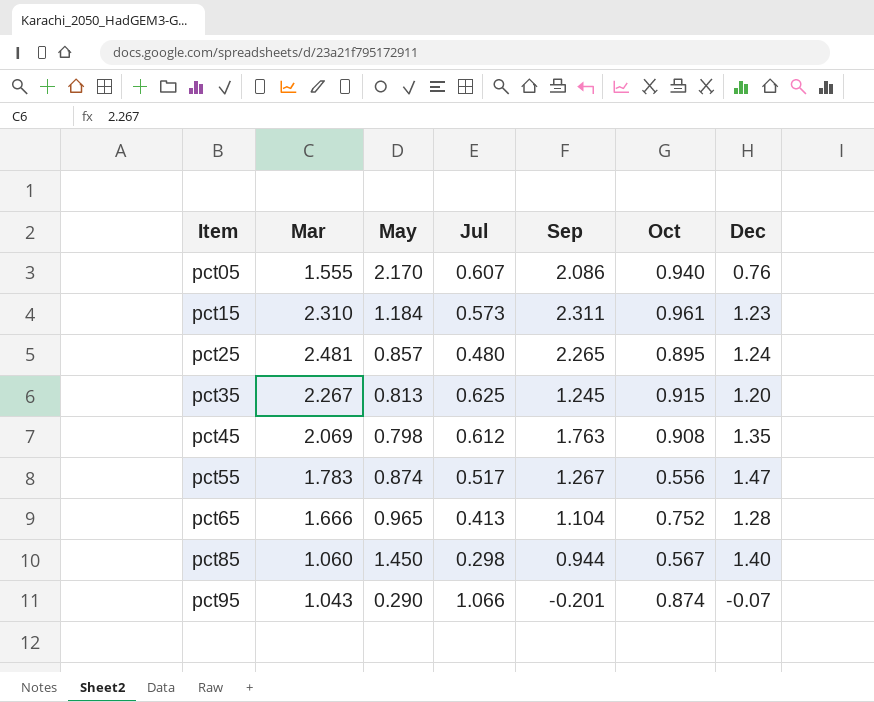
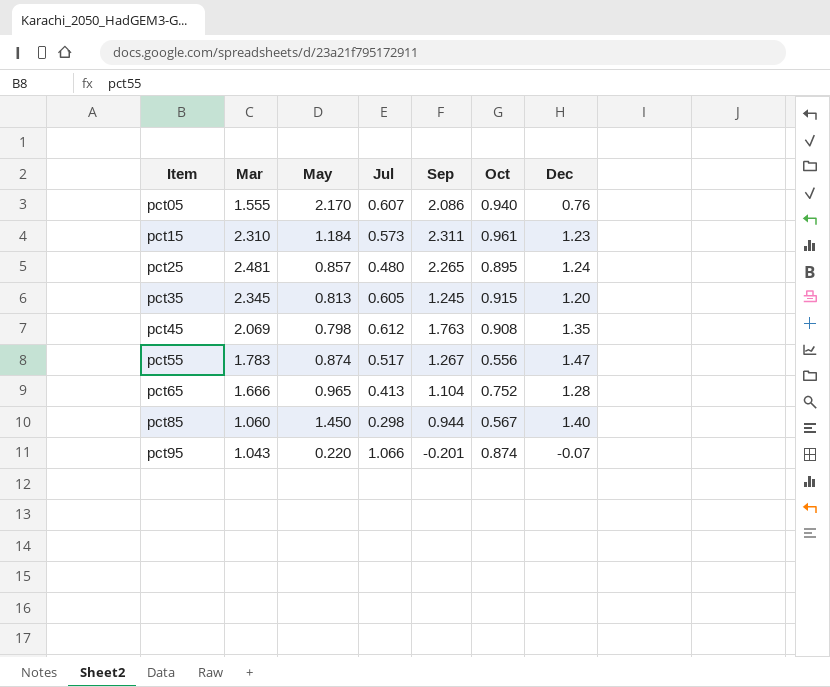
pct35 | Mar: 2.267 -> 2.345
pct35 | Jul: 0.625 -> 0.605
pct95 | May: 0.290 -> 0.220

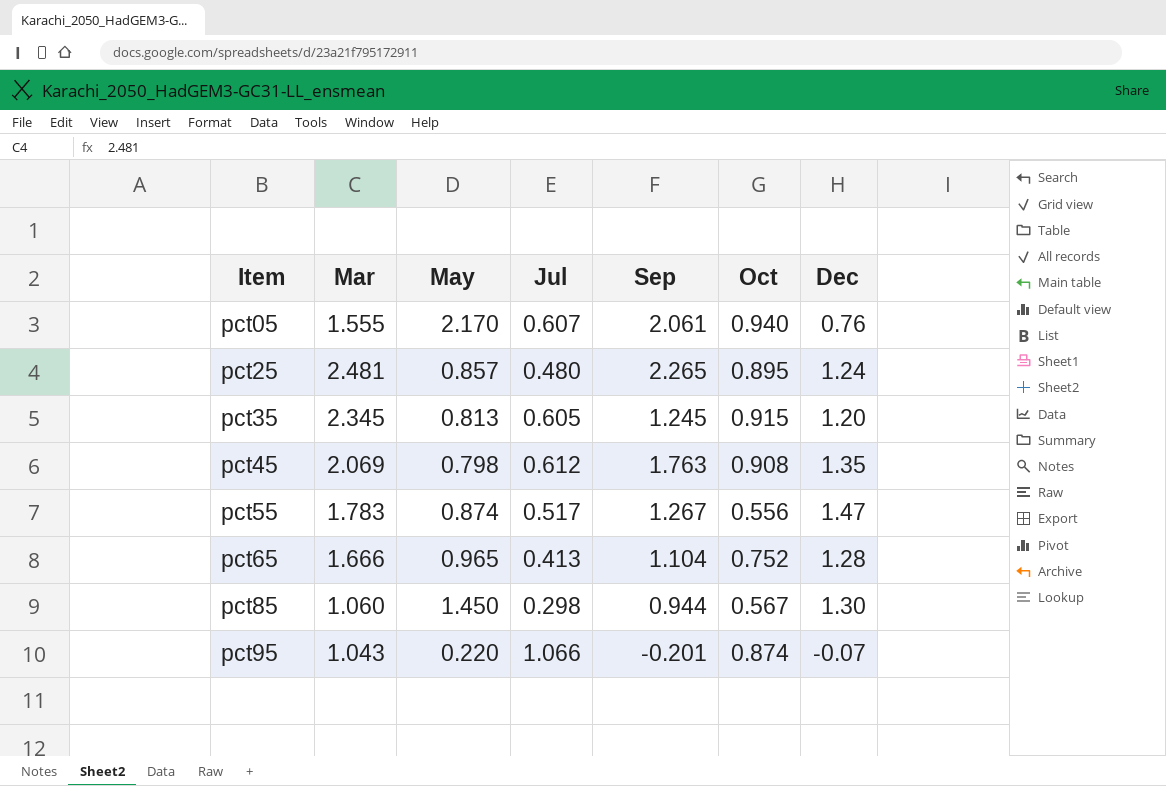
row pct15: 2.310 | 1.184 | 0.573 | 2.311 | 0.961 | 1.23 -> none
pct05 | Sep: 2.086 -> 2.061
pct85 | Dec: 1.40 -> 1.30

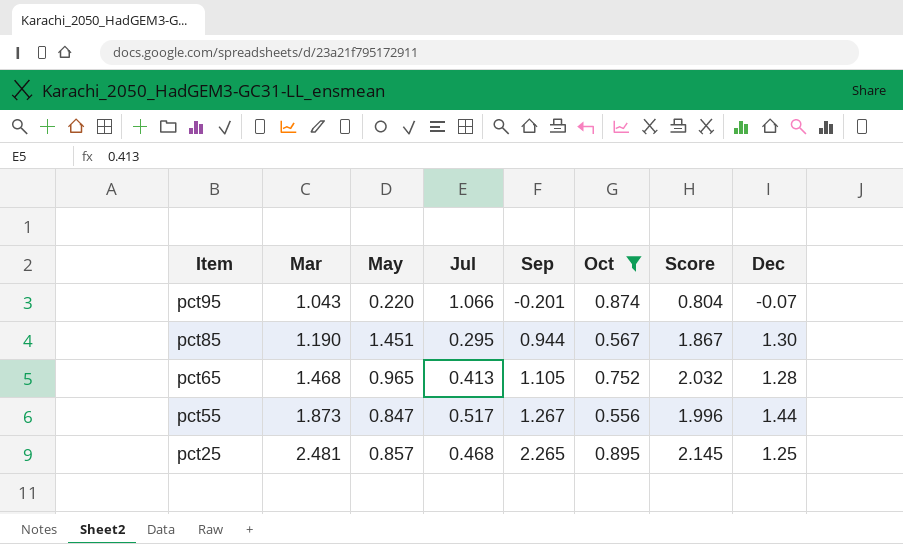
filter: none -> Oct <= 0.895
row order: Item ascending -> Item descending
column Score | formula: none -> [Oct] + [Dec]
pct85 | Mar: 1.060 -> 1.190
pct85 | May: 1.450 -> 1.451
pct85 | Jul: 0.298 -> 0.295
pct65 | Mar: 1.666 -> 1.468
pct65 | Sep: 1.104 -> 1.105
pct55 | Mar: 1.783 -> 1.873
pct55 | May: 0.874 -> 0.847
pct55 | Dec: 1.47 -> 1.44
pct25 | Jul: 0.480 -> 0.468
pct25 | Dec: 1.24 -> 1.25

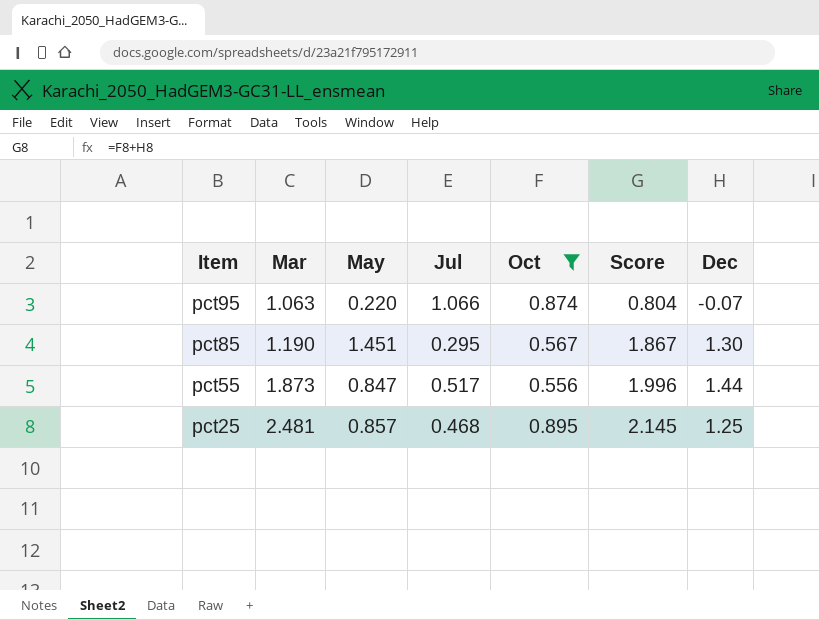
column Sep | position: 5 -> none
row pct65: 1.468 | 0.965 | 0.413 | 1.105 | 0.752 | 2.032 | 1.28 -> none
pct95 | Mar: 1.043 -> 1.063

